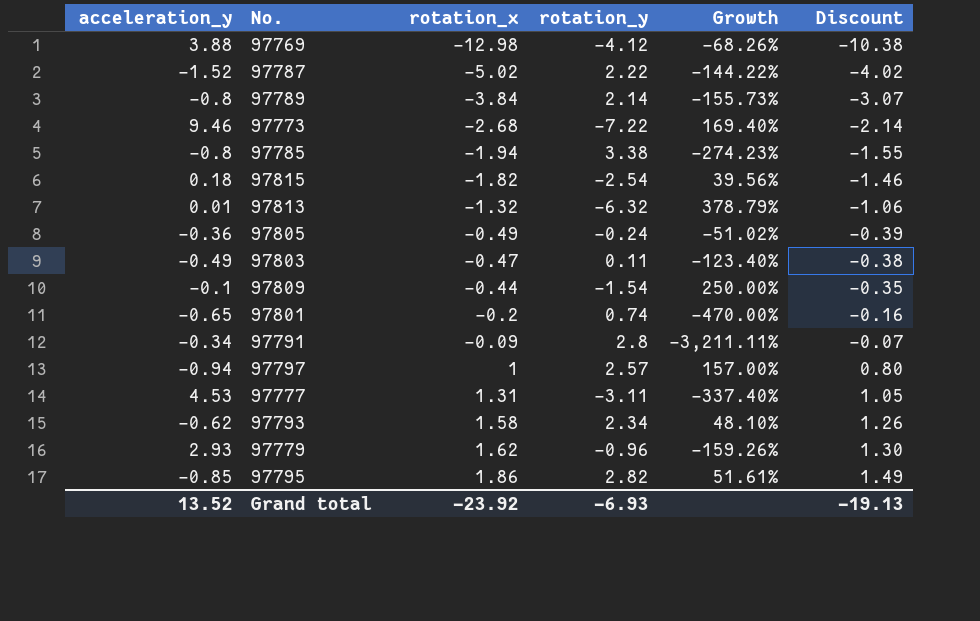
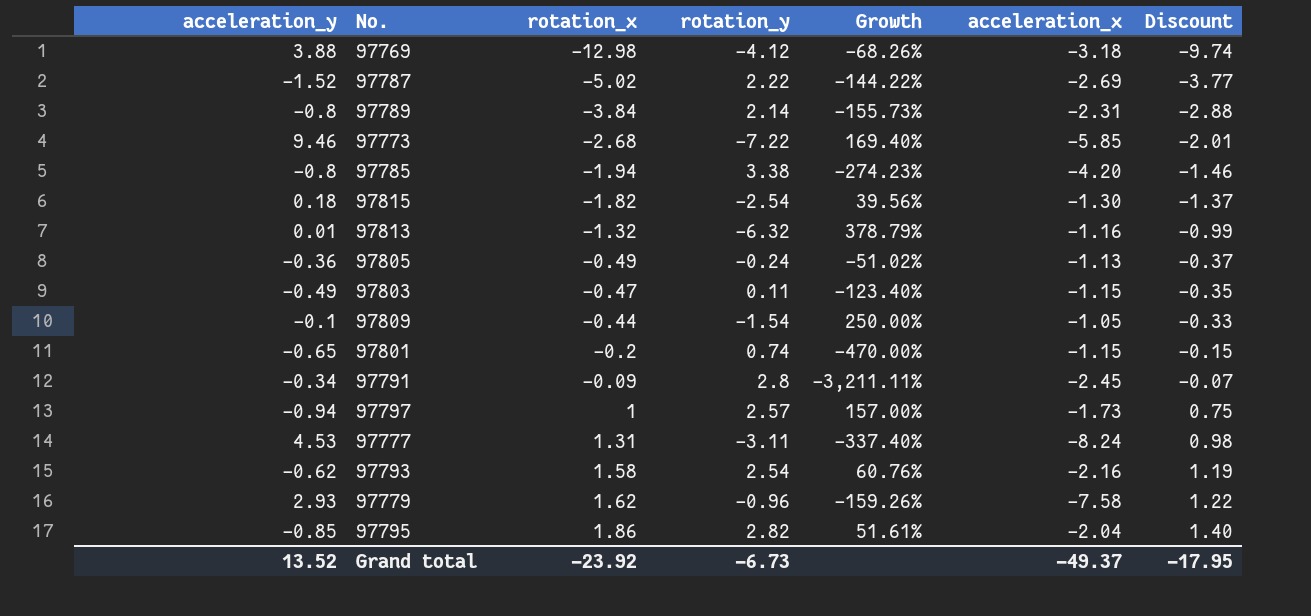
column acceleration_x | position: none -> 6
column Discount | formula: [rotation_x] * 0.8 -> [rotation_x] * 0.75
97793 | rotation_y: 2.34 -> 2.54
97793 | Growth: 48.10% -> 60.76%
Grand total | rotation_y: -6.93 -> -6.73
Grand total | Discount: -19.13 -> -17.95

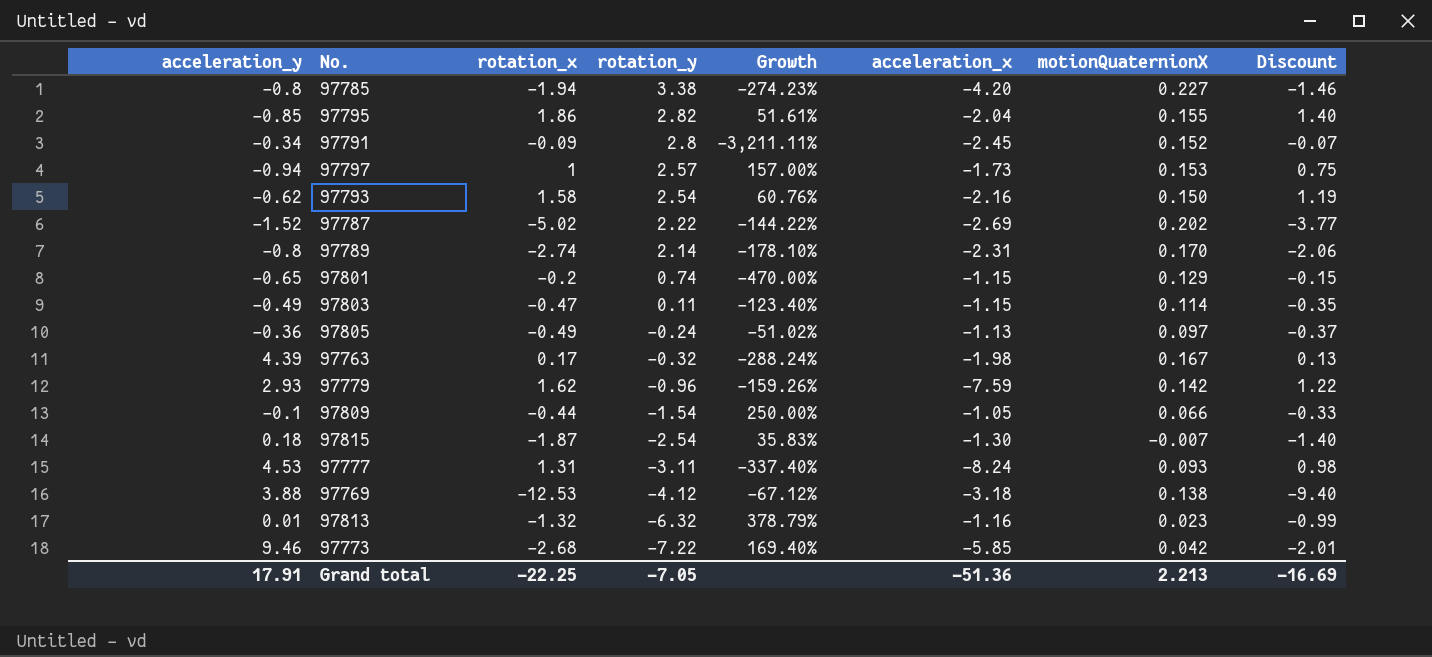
row order: rotation_x ascending -> rotation_y descending
column motionQuaternionX | position: none -> 7
97789 | rotation_x: -3.84 -> -2.74
97789 | Growth: -155.73% -> -178.10%
97789 | Discount: -2.88 -> -2.06
row 97763: none -> 4.39 | 0.17 | -0.32 | -288.24% | -1.98 | 0.167 | 0.13
97779 | acceleration_x: -7.58 -> -7.59
97815 | rotation_x: -1.82 -> -1.87
97815 | Growth: 39.56% -> 35.83%
97815 | Discount: -1.37 -> -1.40
97769 | rotation_x: -12.98 -> -12.53
97769 | Growth: -68.26% -> -67.12%
97769 | Discount: -9.74 -> -9.40
Grand total | acceleration_y: 13.52 -> 17.91
Grand total | rotation_x: -23.92 -> -22.25
Grand total | rotation_y: -6.73 -> -7.05
Grand total | acceleration_x: -49.37 -> -51.36
Grand total | Discount: -17.95 -> -16.69

